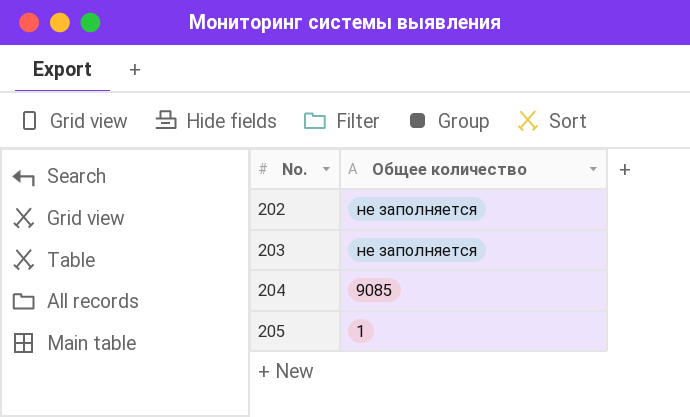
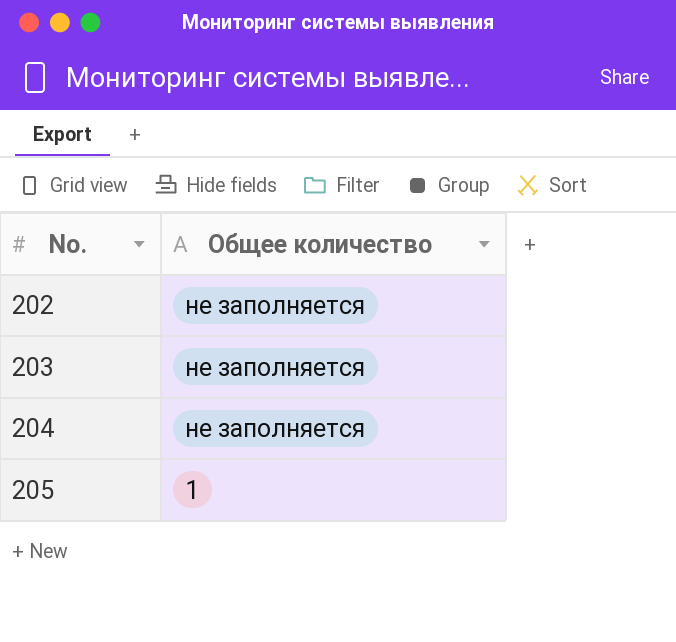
204 | Общее количество: 9085 -> не заполняется

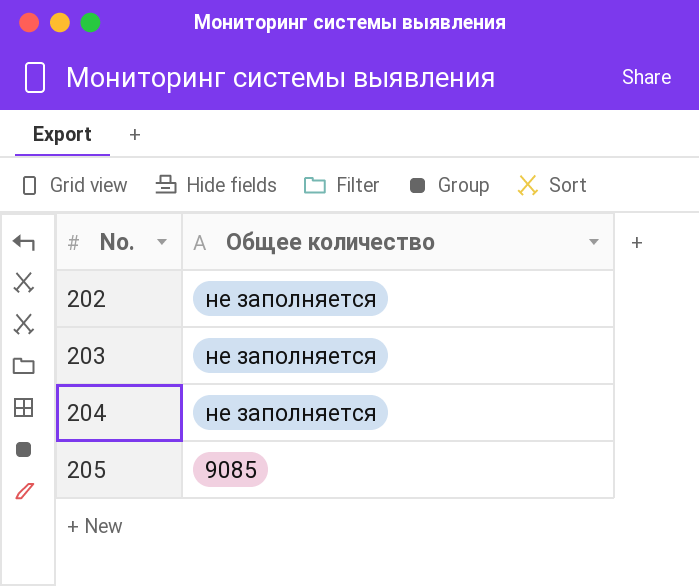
205 | Общее количество: 1 -> 9085

